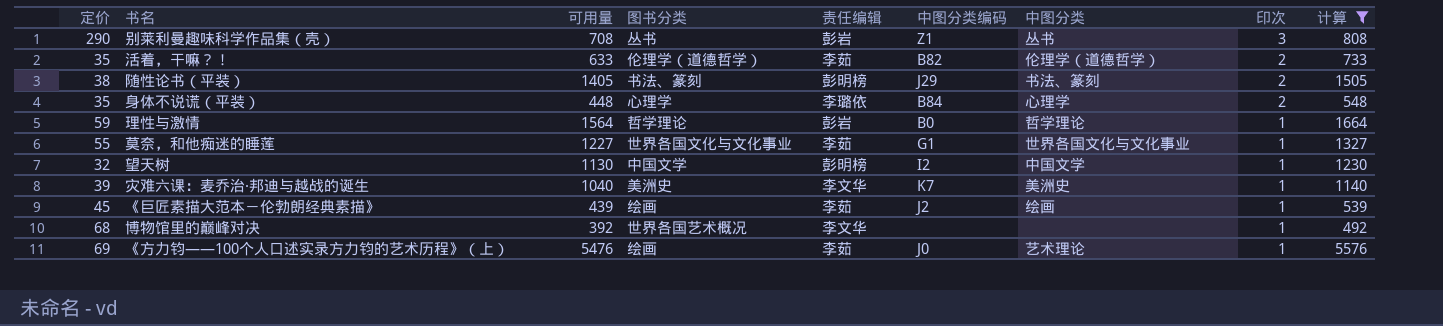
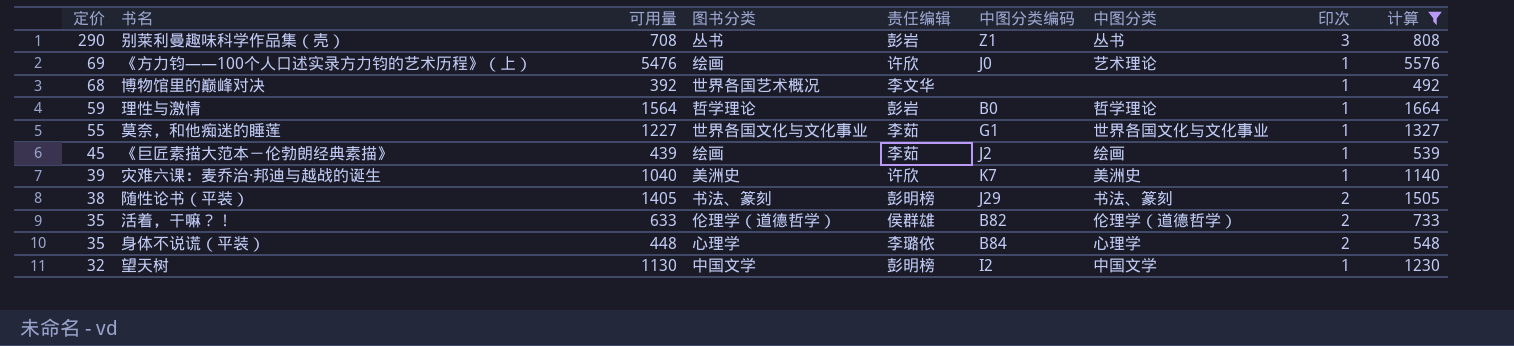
row order: 印次 descending -> 定价 descending
《方力钧——100个人口述实录方力钧的艺术历程》（上） | 责任编辑: 李茹 -> 许欣
灾难六课：麦乔治·邦迪与越战的诞生 | 责任编辑: 李文华 -> 许欣
活着，干嘛？！ | 责任编辑: 李茹 -> 侯群雄

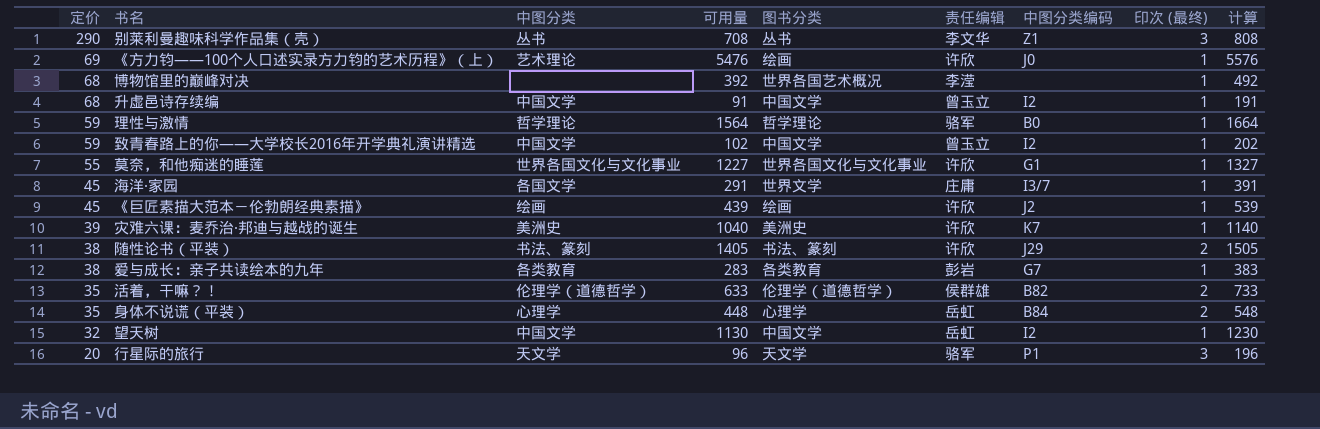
filter: 计算 >= 492 -> none
column 中图分类 | position: 7 -> 3
column name: 印次 -> 印次 (最终)
别莱利曼趣味科学作品集（壳） | 责任编辑: 彭岩 -> 李文华
博物馆里的巅峰对决 | 责任编辑: 李文华 -> 李滢
理性与激情 | 责任编辑: 彭岩 -> 骆军
莫奈，和他痴迷的睡莲 | 责任编辑: 李茹 -> 许欣
《巨匠素描大范本－伦勃朗经典素描》 | 责任编辑: 李茹 -> 许欣
随性论书（平装） | 责任编辑: 彭明榜 -> 许欣
身体不说谎（平装） | 责任编辑: 李璐依 -> 岳虹
望天树 | 责任编辑: 彭明榜 -> 岳虹

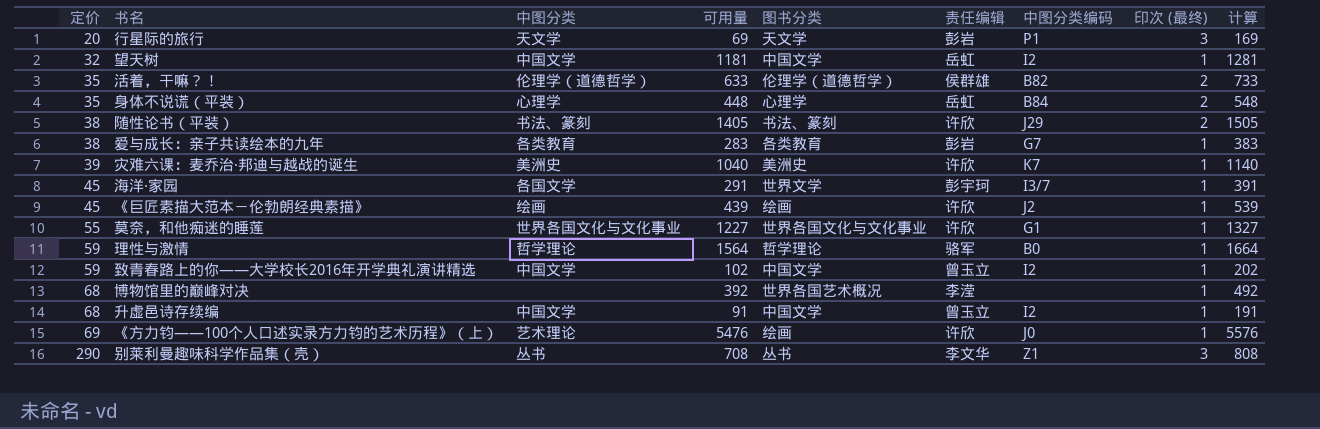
row order: 定价 descending -> 定价 ascending
行星际的旅行 | 可用量: 96 -> 69
行星际的旅行 | 责任编辑: 骆军 -> 彭岩
行星际的旅行 | 计算: 196 -> 169
望天树 | 可用量: 1130 -> 1181
望天树 | 计算: 1230 -> 1281
海洋·家园 | 责任编辑: 庄庸 -> 彭宇珂

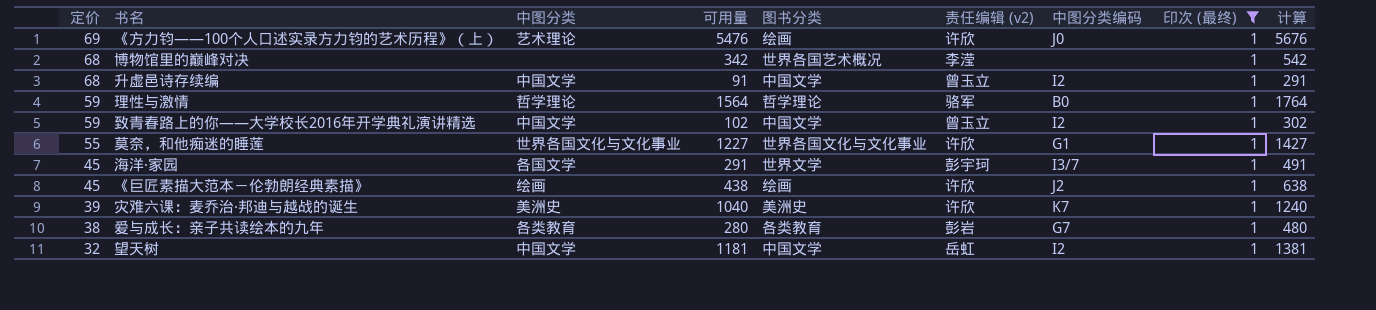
filter: none -> 印次 (最终) = 1
row order: 定价 ascending -> 定价 descending
column name: 责任编辑 -> 责任编辑 (v2)
column 计算 | formula: [可用量] + 100 -> [可用量] + 200
博物馆里的巅峰对决 | 可用量: 392 -> 342
《巨匠素描大范本－伦勃朗经典素描》 | 可用量: 439 -> 438
爱与成长：亲子共读绘本的九年 | 可用量: 283 -> 280

